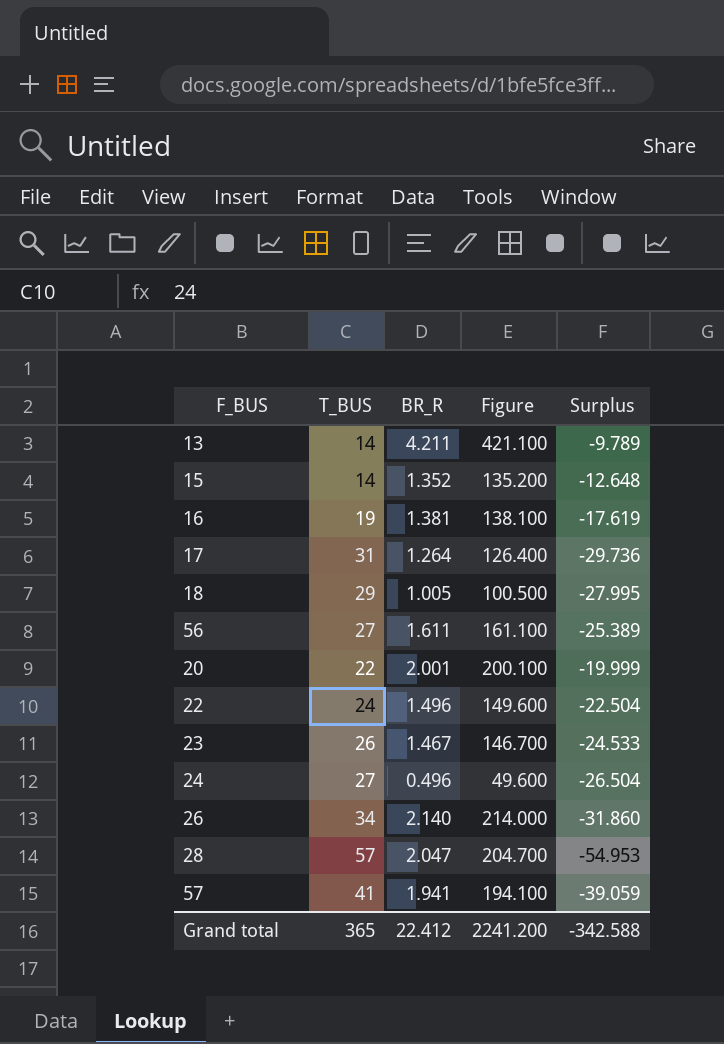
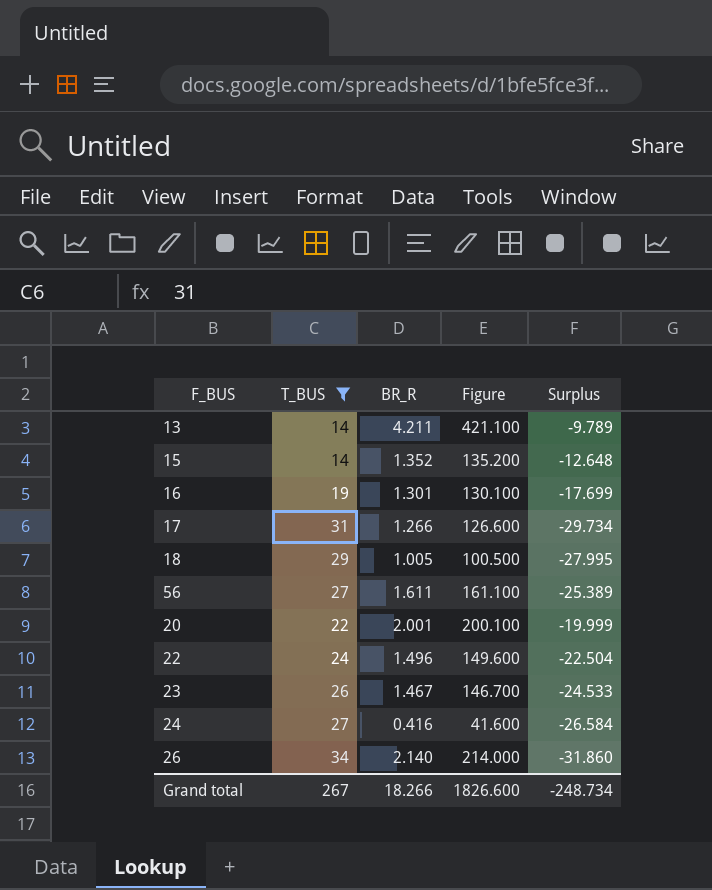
filter: none -> T_BUS <= 34
16 | BR_R: 1.381 -> 1.301
16 | Figure: 138.100 -> 130.100
16 | Surplus: -17.619 -> -17.699
17 | BR_R: 1.264 -> 1.266
17 | Figure: 126.400 -> 126.600
17 | Surplus: -29.736 -> -29.734
24 | BR_R: 0.496 -> 0.416
24 | Figure: 49.600 -> 41.600
24 | Surplus: -26.504 -> -26.584
Grand total | T_BUS: 365 -> 267
Grand total | BR_R: 22.412 -> 18.266
Grand total | Figure: 2241.200 -> 1826.600
Grand total | Surplus: -342.588 -> -248.734

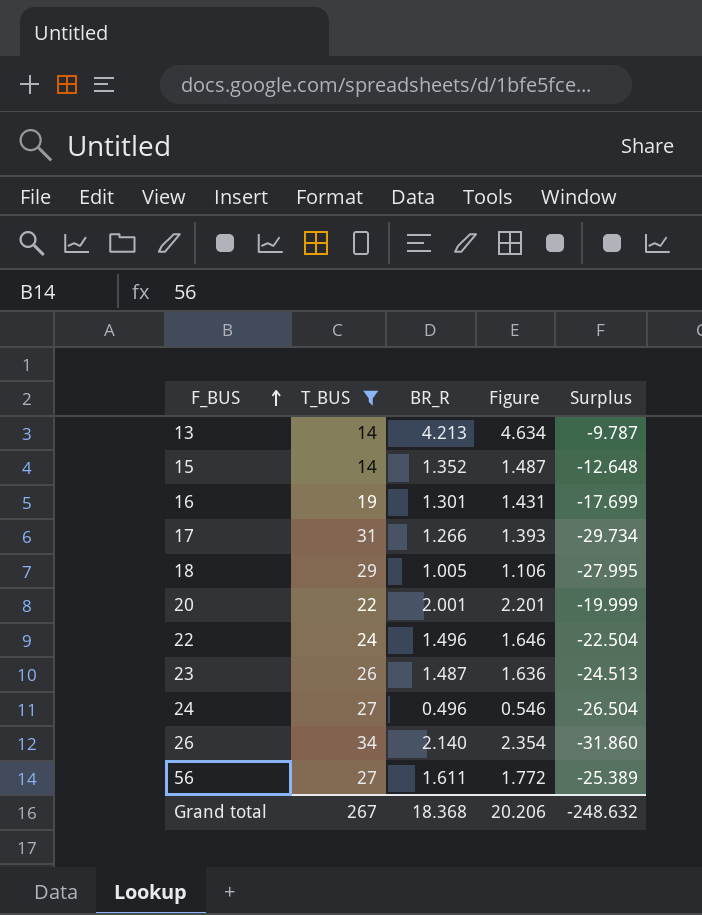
row order: none -> F_BUS ascending
column Figure | formula: [BR_R] * 100 -> [BR_R] * 1.1
13 | BR_R: 4.211 -> 4.213
13 | Surplus: -9.789 -> -9.787
23 | BR_R: 1.467 -> 1.487
23 | Surplus: -24.533 -> -24.513
24 | BR_R: 0.416 -> 0.496
24 | Surplus: -26.584 -> -26.504
Grand total | BR_R: 18.266 -> 18.368
Grand total | Figure: 1826.600 -> 20.206
Grand total | Surplus: -248.734 -> -248.632

